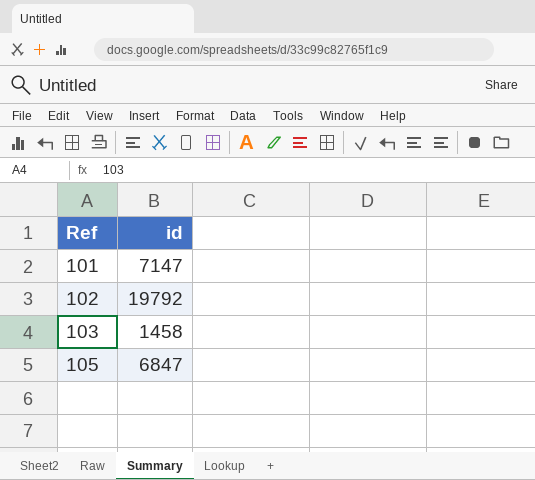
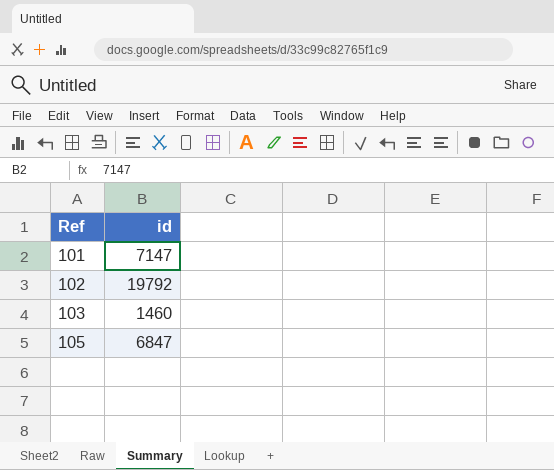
103 | id: 1458 -> 1460

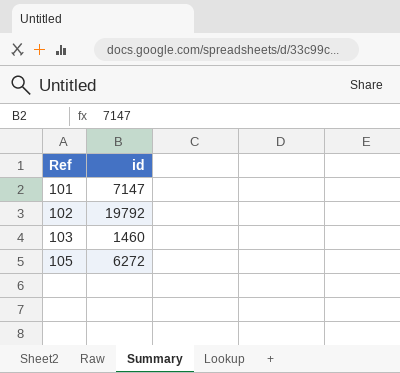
105 | id: 6847 -> 6272

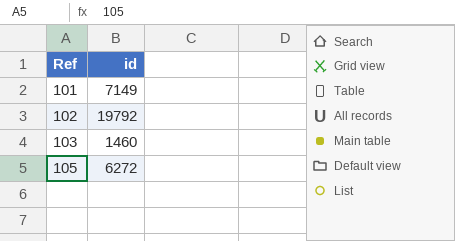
101 | id: 7147 -> 7149

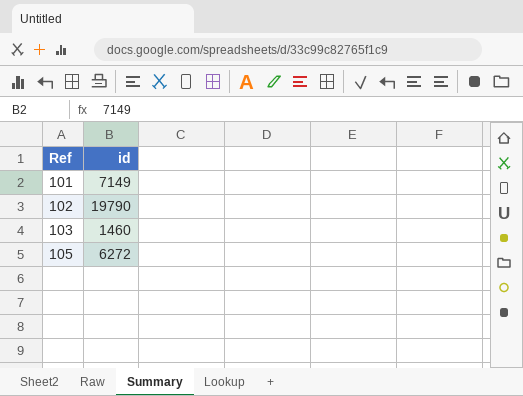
102 | id: 19792 -> 19790

